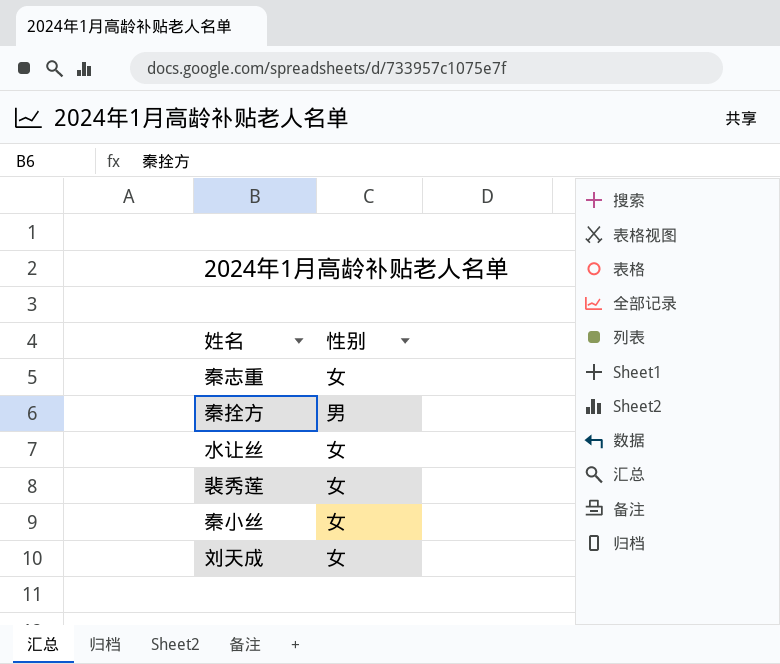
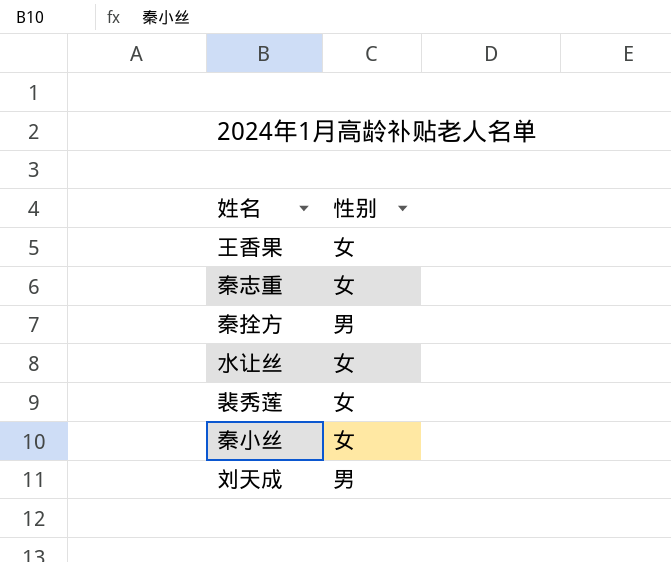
row 王香果: none -> 女
刘天成 | 性别: 女 -> 男

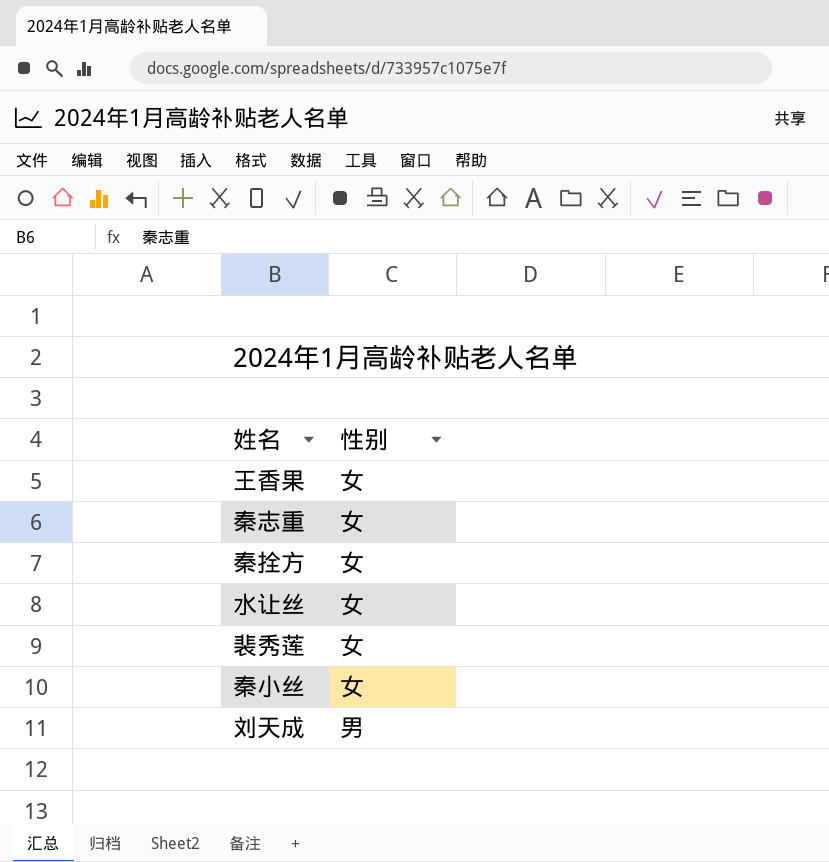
秦拴方 | 性别: 男 -> 女

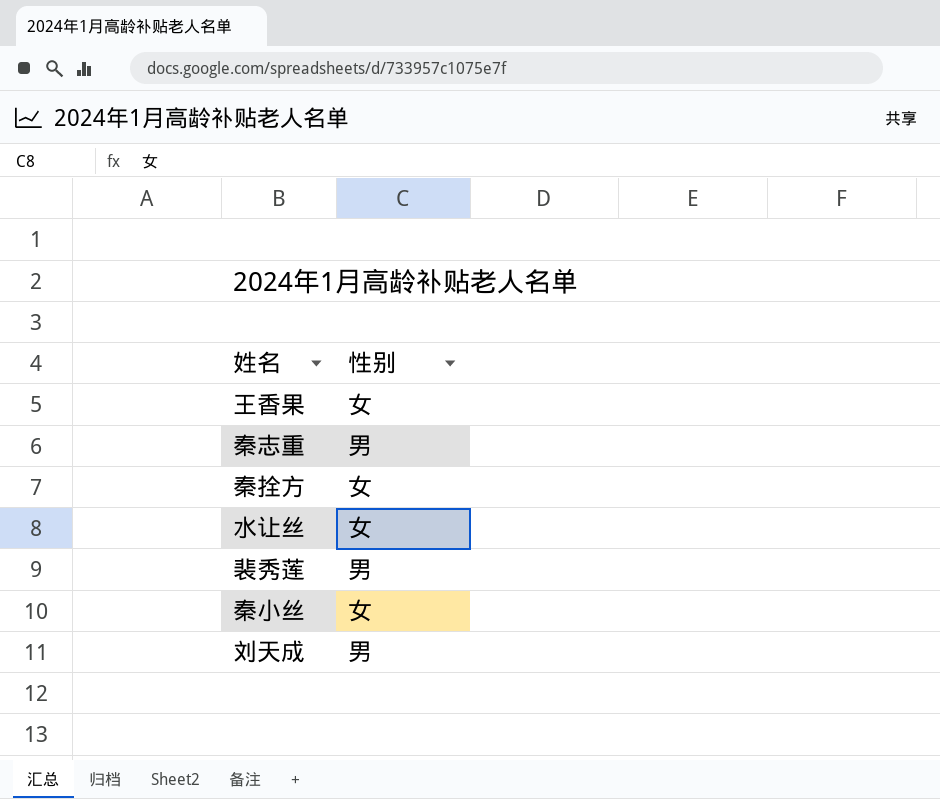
秦志重 | 性别: 女 -> 男
裴秀莲 | 性别: 女 -> 男

